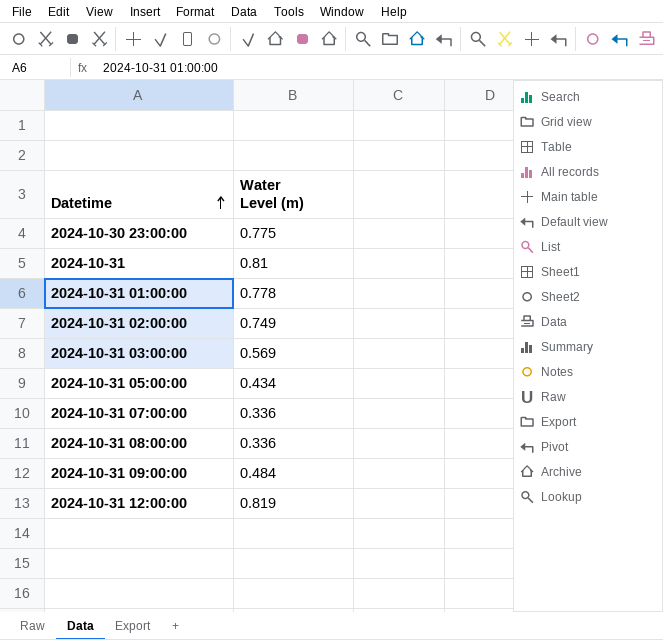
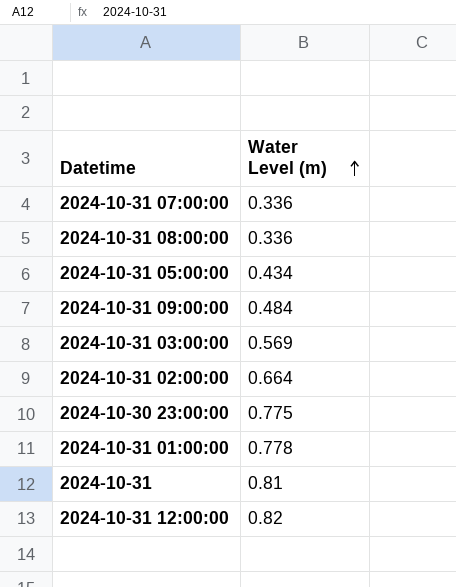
row order: Datetime ascending -> Water Level (m) ascending
2024-10-31 02:00:00 | Water Level (m): 0.749 -> 0.664
2024-10-31 12:00:00 | Water Level (m): 0.819 -> 0.82

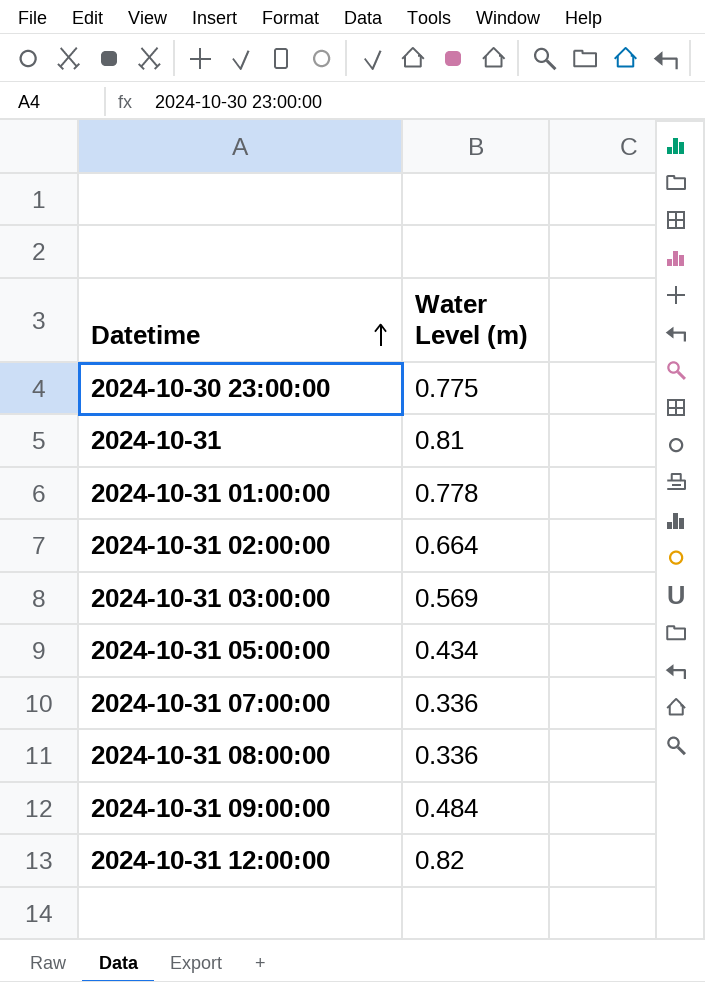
row order: Water Level (m) ascending -> Datetime ascending

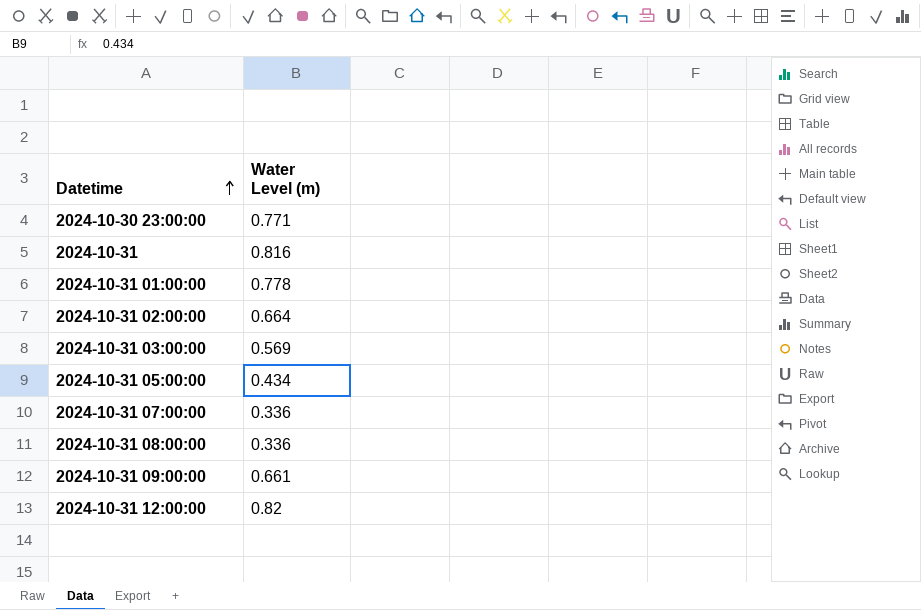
2024-10-30 23:00:00 | Water Level (m): 0.775 -> 0.771
2024-10-31 | Water Level (m): 0.81 -> 0.816
2024-10-31 09:00:00 | Water Level (m): 0.484 -> 0.661

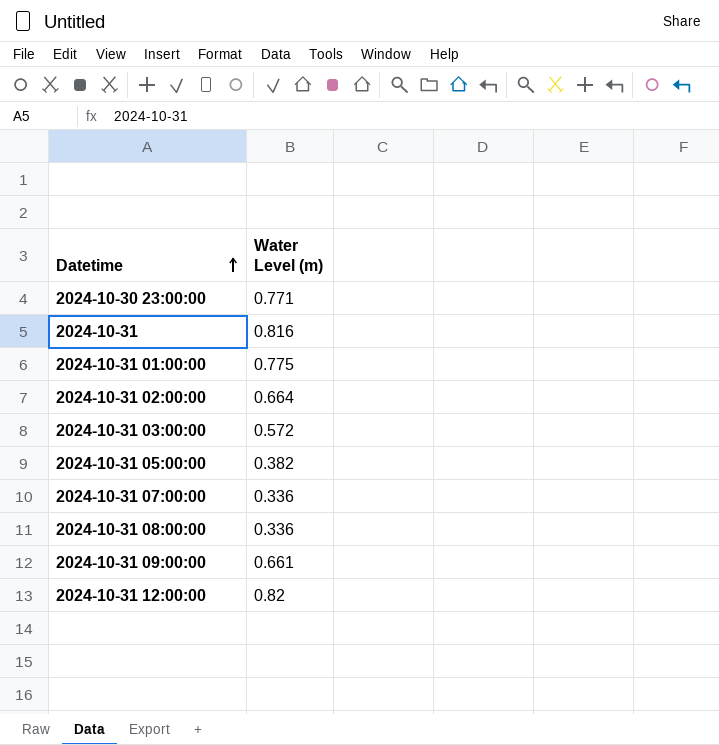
2024-10-31 01:00:00 | Water Level (m): 0.778 -> 0.775
2024-10-31 03:00:00 | Water Level (m): 0.569 -> 0.572
2024-10-31 05:00:00 | Water Level (m): 0.434 -> 0.382

